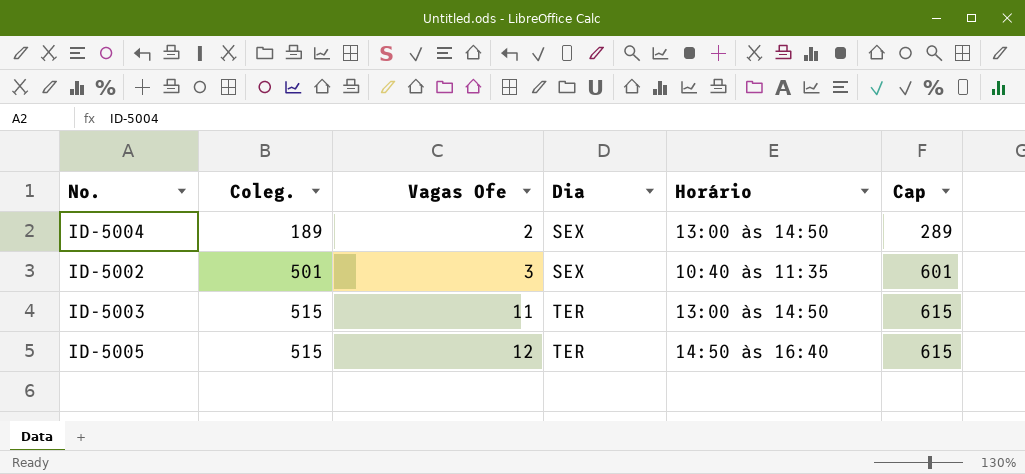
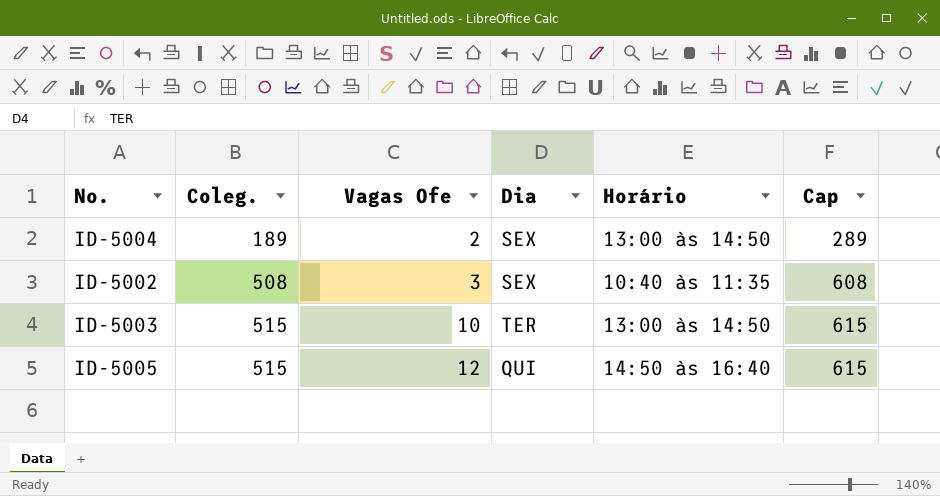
ID-5002 | Coleg.: 501 -> 508
ID-5002 | Cap: 601 -> 608
ID-5003 | Vagas Ofe: 11 -> 10
ID-5005 | Dia: TER -> QUI

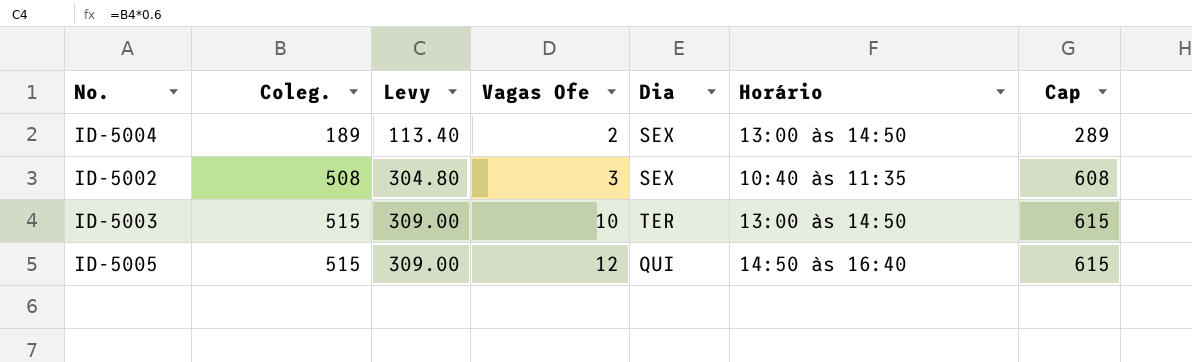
column Levy | formula: none -> [Coleg.] * 0.6

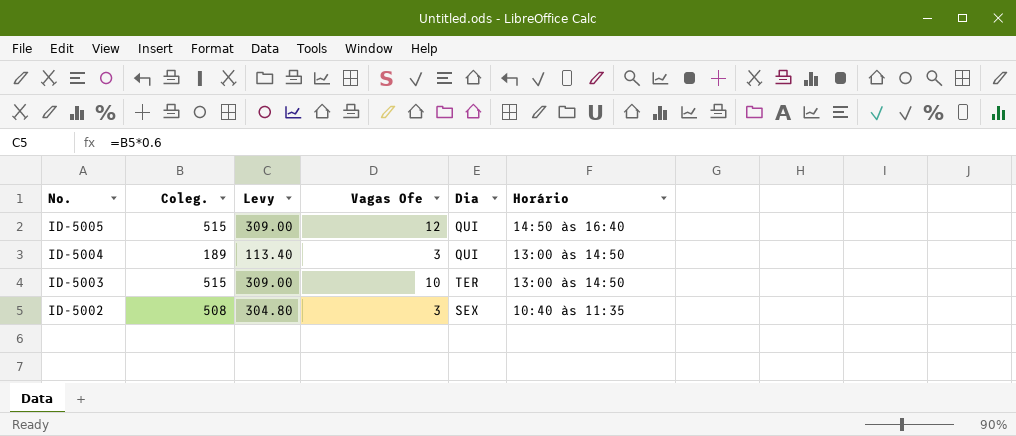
row order: Coleg. ascending -> No. descending
column Cap | formula: [Coleg.] + 100 -> none
ID-5004 | Vagas Ofe: 2 -> 3
ID-5004 | Dia: SEX -> QUI

